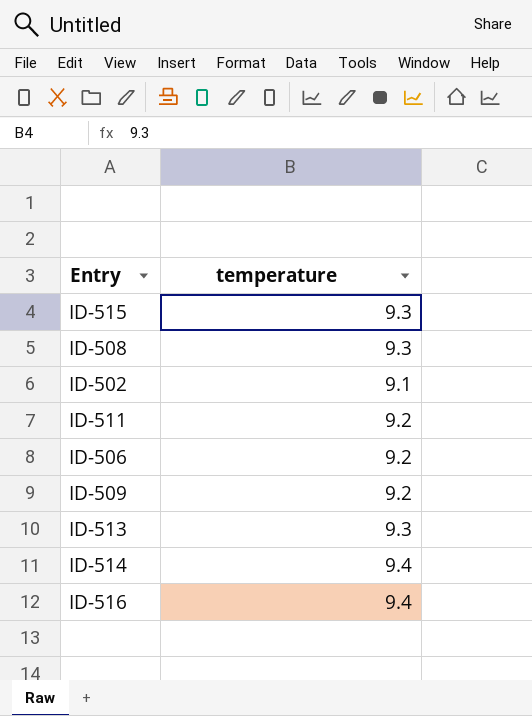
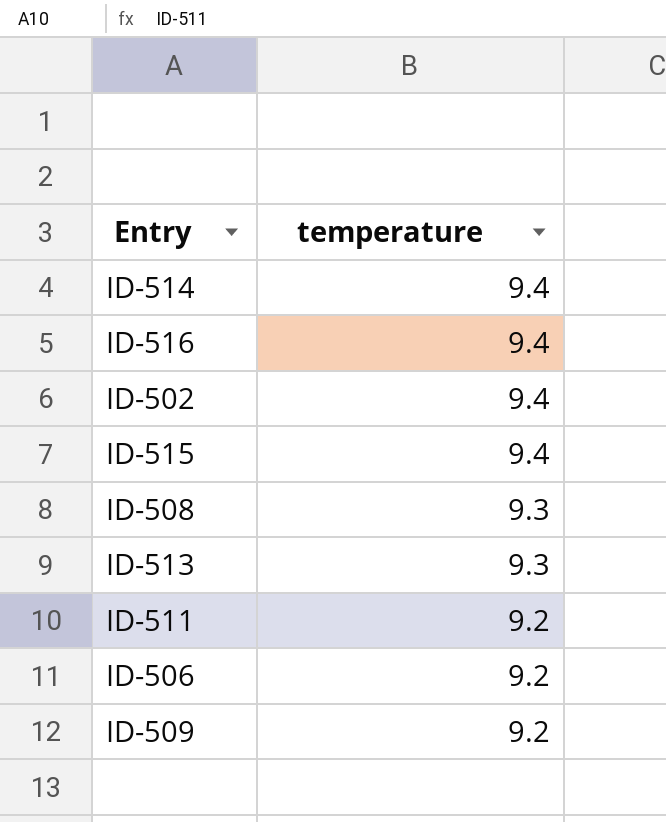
row order: none -> temperature descending
ID-502 | temperature: 9.1 -> 9.4
ID-515 | temperature: 9.3 -> 9.4

